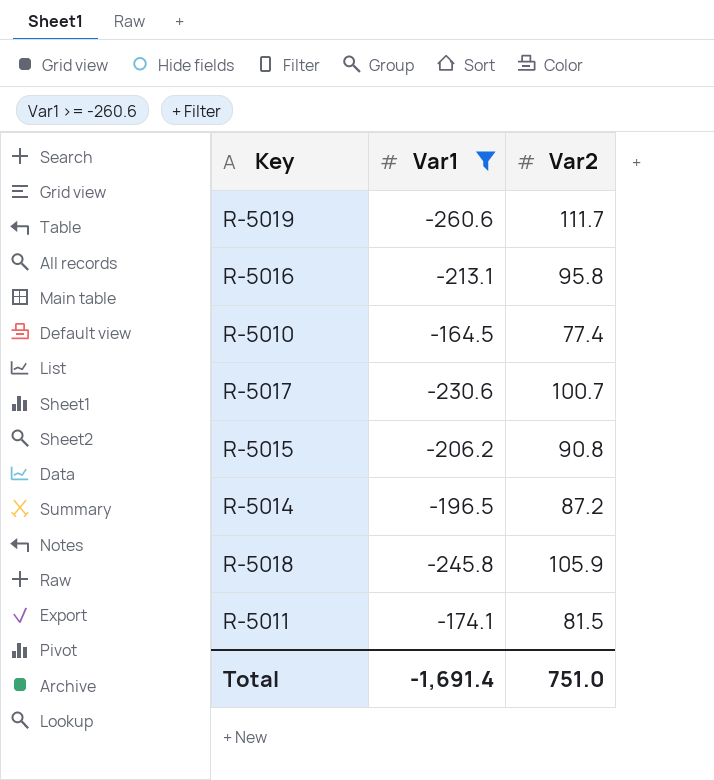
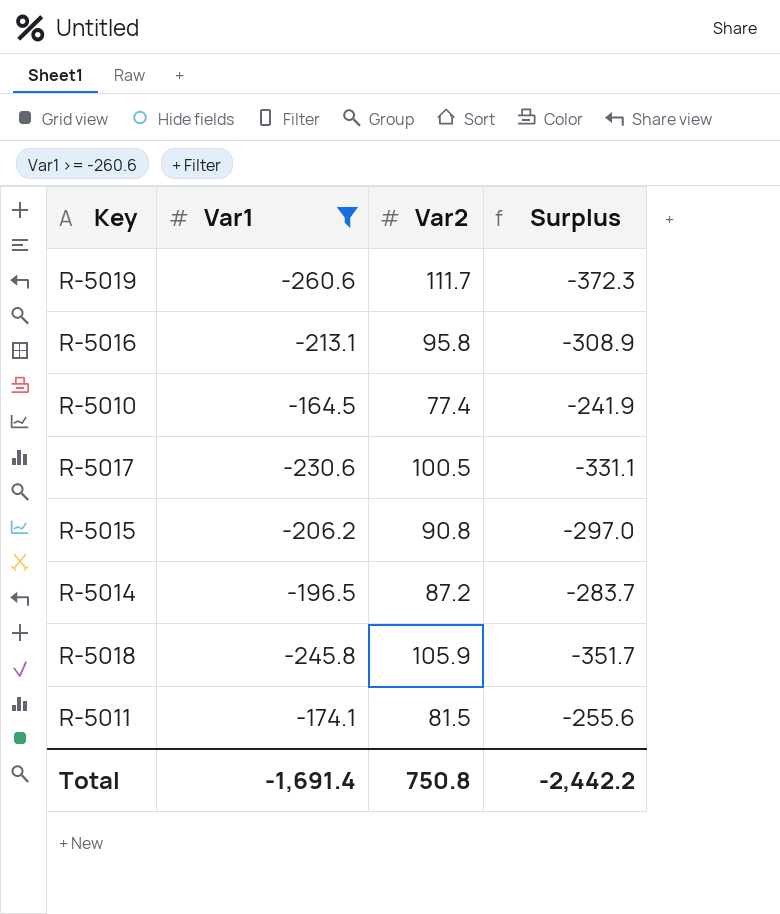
column Surplus | formula: none -> [Var1] - [Var2]
R-5017 | Var2: 100.7 -> 100.5
Total | Var2: 751.0 -> 750.8

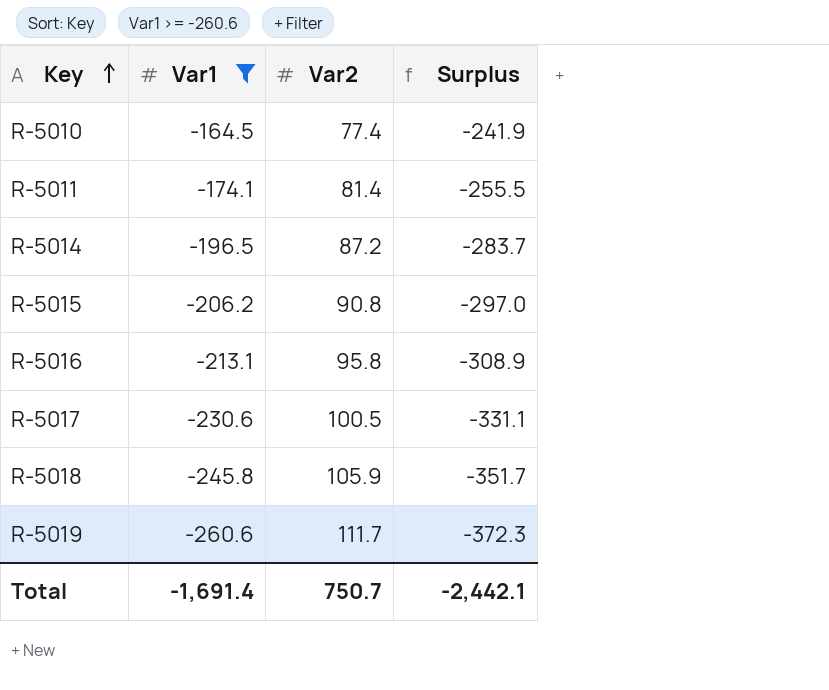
row order: none -> Key ascending
R-5011 | Var2: 81.5 -> 81.4
R-5011 | Surplus: -255.6 -> -255.5
Total | Var2: 750.8 -> 750.7
Total | Surplus: -2,442.2 -> -2,442.1

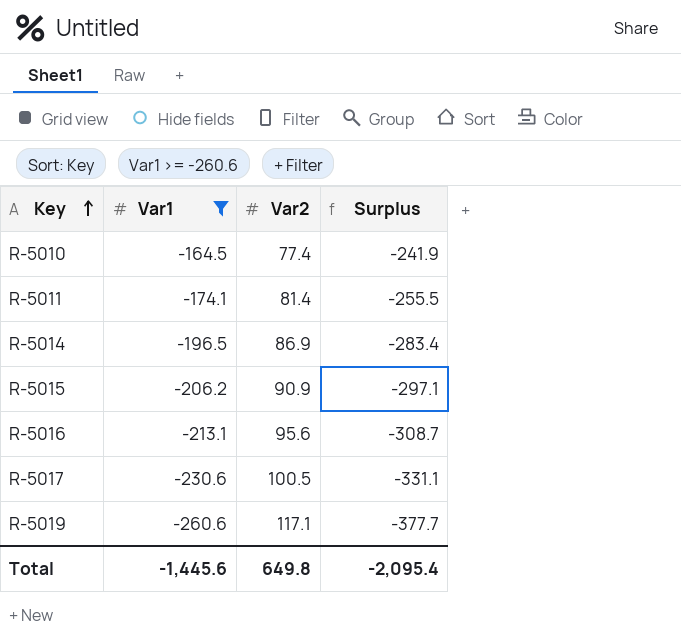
row R-5018: -245.8 | 105.9 | -351.7 -> none
R-5014 | Var2: 87.2 -> 86.9
R-5014 | Surplus: -283.7 -> -283.4
R-5015 | Var2: 90.8 -> 90.9
R-5015 | Surplus: -297.0 -> -297.1
R-5016 | Var2: 95.8 -> 95.6
R-5016 | Surplus: -308.9 -> -308.7
R-5019 | Var2: 111.7 -> 117.1
R-5019 | Surplus: -372.3 -> -377.7
Total | Var1: -1,691.4 -> -1,445.6
Total | Var2: 750.7 -> 649.8
Total | Surplus: -2,442.1 -> -2,095.4

